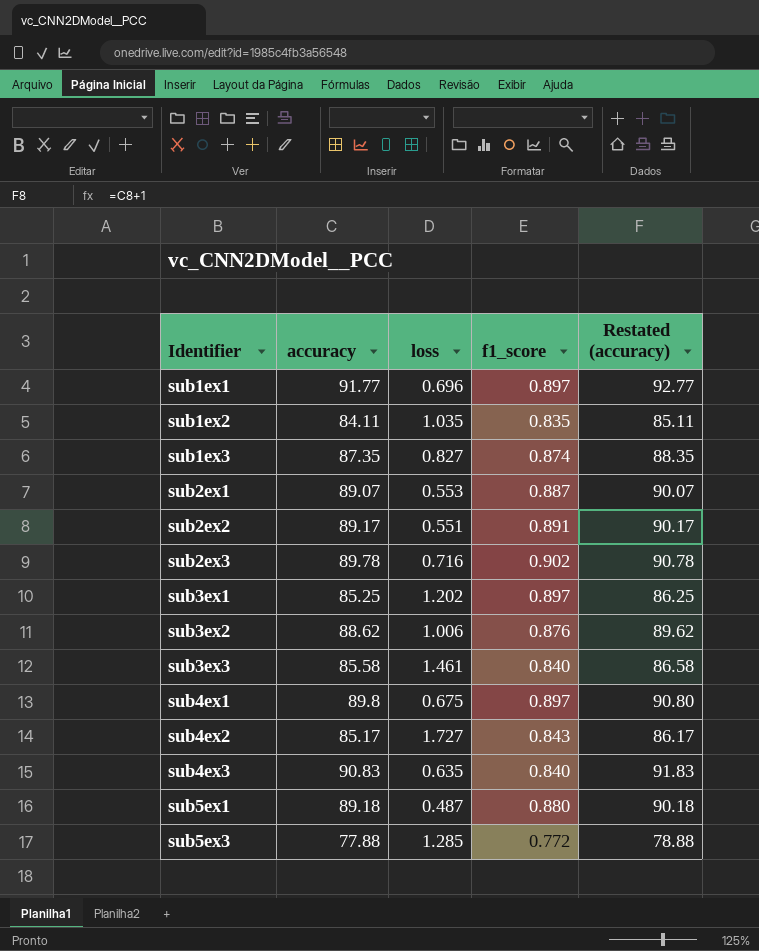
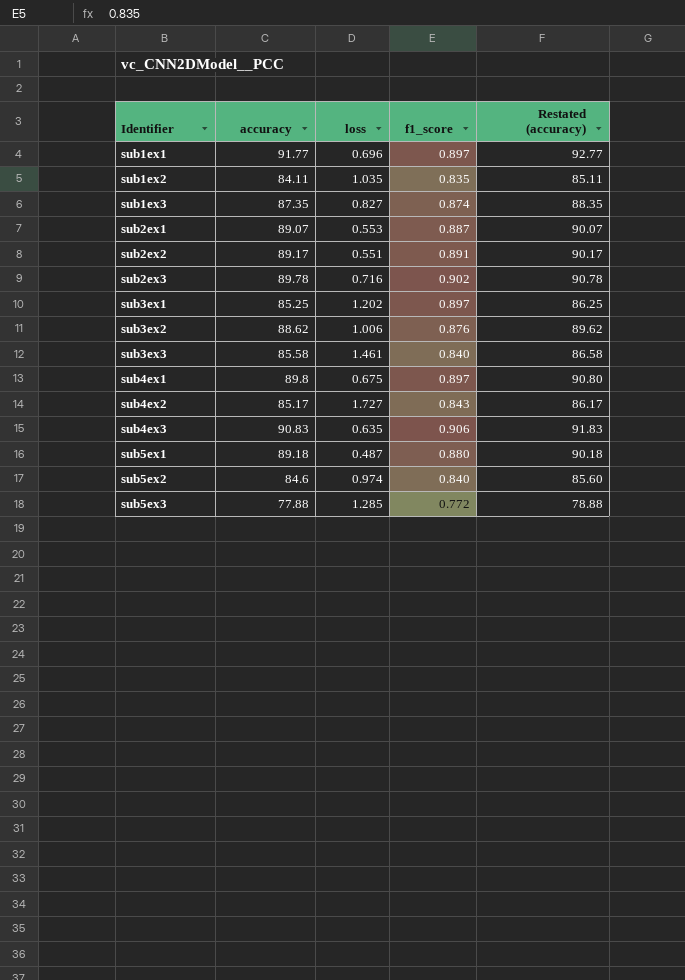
sub4ex3 | f1_score: 0.840 -> 0.906
row sub5ex2: none -> 84.6 | 0.974 | 0.840 | 85.60

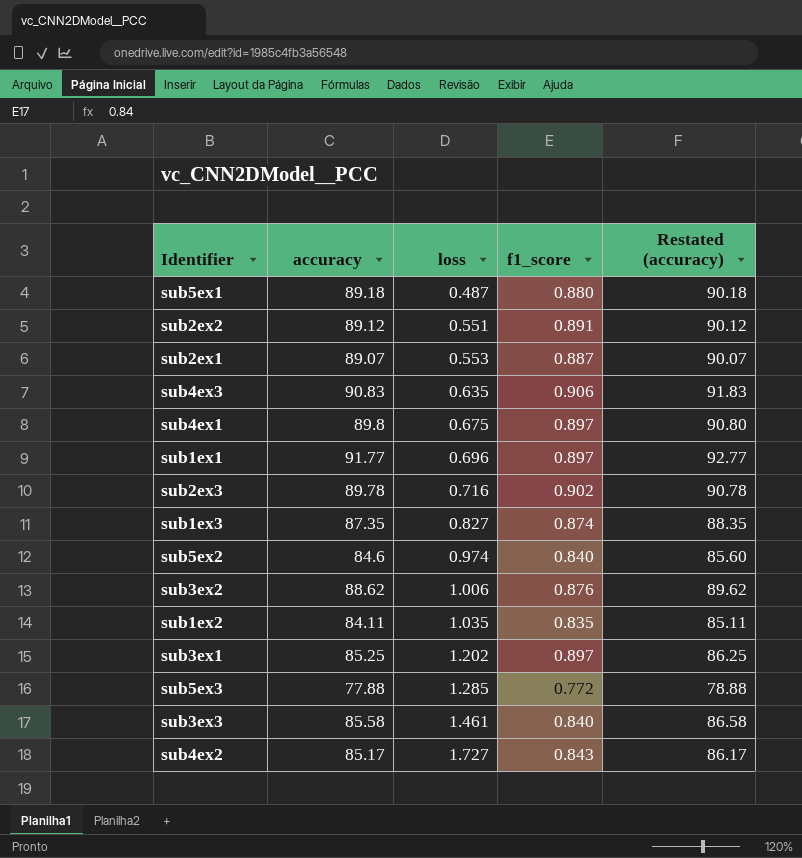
row order: Identifier ascending -> loss ascending
sub2ex2 | accuracy: 89.17 -> 89.12
sub2ex2 | Restated (accuracy): 90.17 -> 90.12

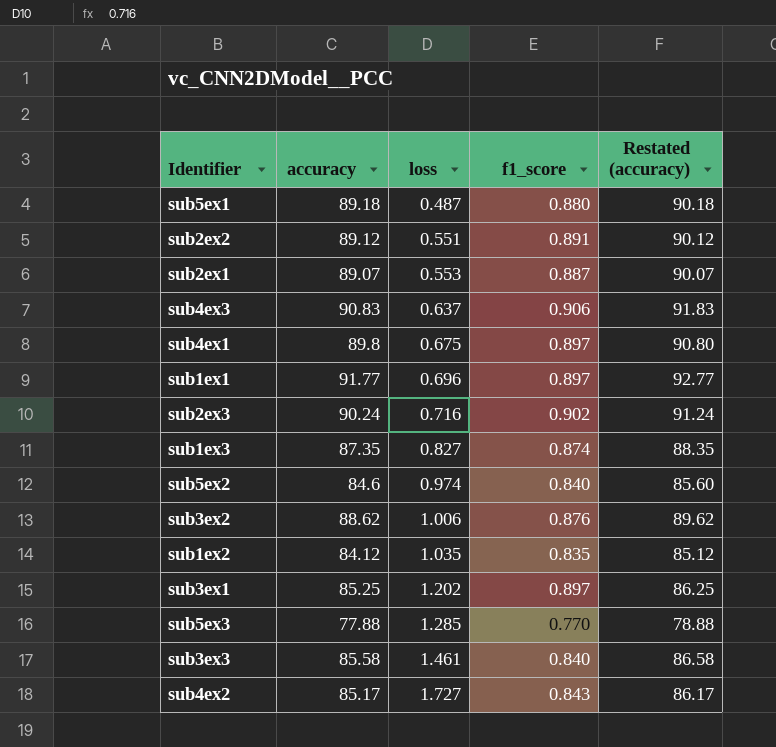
sub4ex3 | loss: 0.635 -> 0.637
sub2ex3 | accuracy: 89.78 -> 90.24
sub2ex3 | Restated (accuracy): 90.78 -> 91.24
sub1ex2 | accuracy: 84.11 -> 84.12
sub1ex2 | Restated (accuracy): 85.11 -> 85.12
sub5ex3 | f1_score: 0.772 -> 0.770

